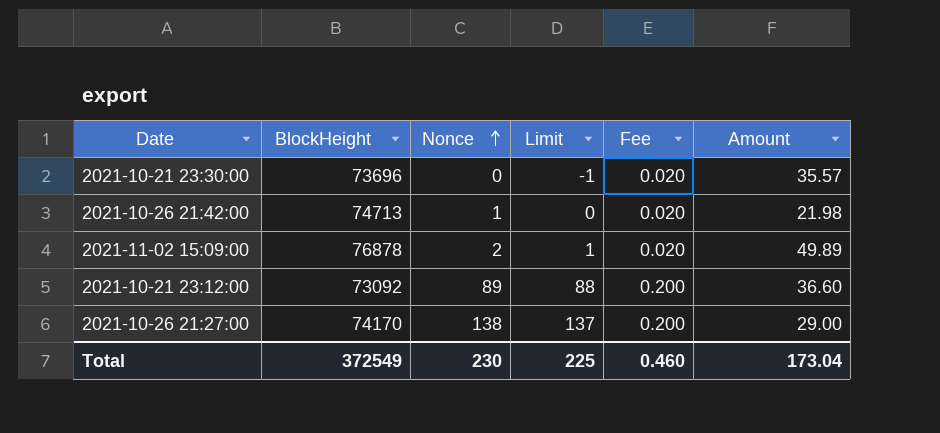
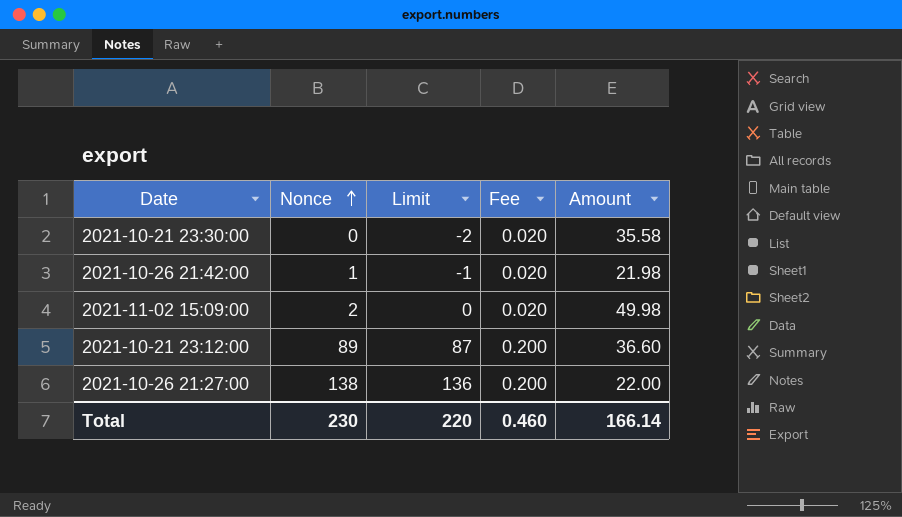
column BlockHeight | position: 2 -> none
column Limit | formula: [Nonce] - 1 -> [Nonce] - 2
2021-10-21 23:30:00 | Amount: 35.57 -> 35.58
2021-11-02 15:09:00 | Amount: 49.89 -> 49.98
2021-10-26 21:27:00 | Amount: 29.00 -> 22.00
Total | Limit: 225 -> 220
Total | Amount: 173.04 -> 166.14

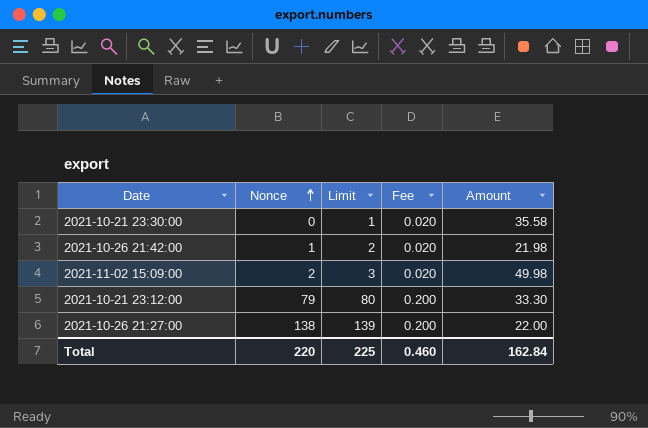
column Limit | formula: [Nonce] - 2 -> [Nonce] + 1
2021-10-21 23:12:00 | Nonce: 89 -> 79
2021-10-21 23:12:00 | Amount: 36.60 -> 33.30
Total | Nonce: 230 -> 220
Total | Limit: 220 -> 225
Total | Amount: 166.14 -> 162.84

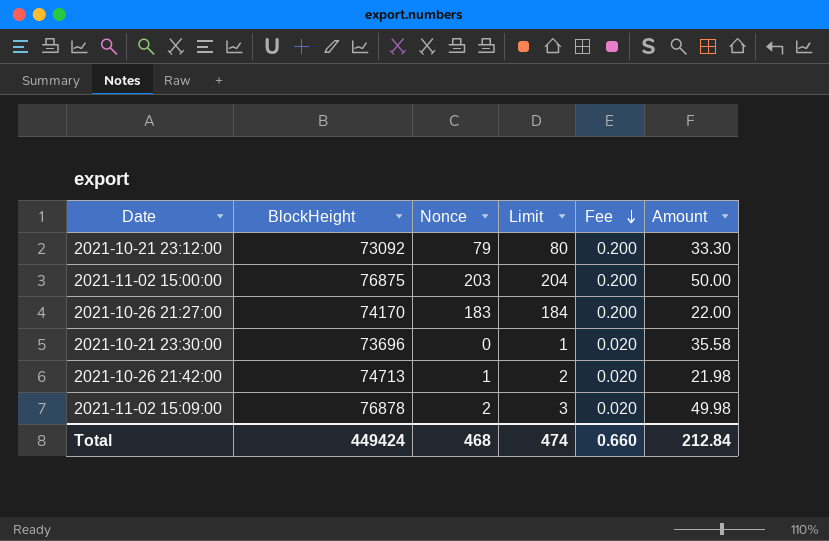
row order: Nonce ascending -> Fee descending
column BlockHeight | position: none -> 2
row 2021-11-02 15:00:00: none -> 76875 | 203 | 204 | 0.200 | 50.00
2021-10-26 21:27:00 | Nonce: 138 -> 183
2021-10-26 21:27:00 | Limit: 139 -> 184
Total | Nonce: 220 -> 468
Total | Limit: 225 -> 474
Total | Fee: 0.460 -> 0.660
Total | Amount: 162.84 -> 212.84

